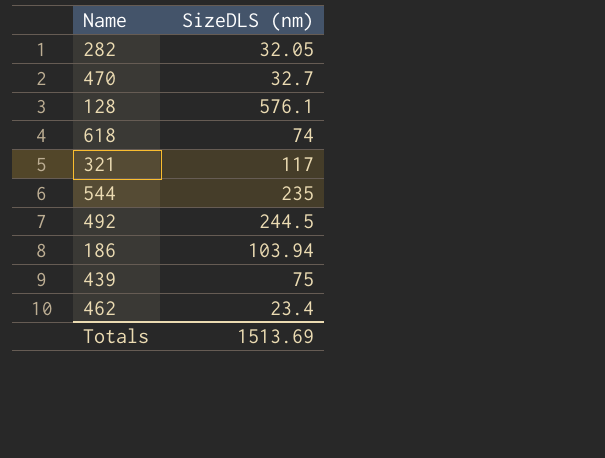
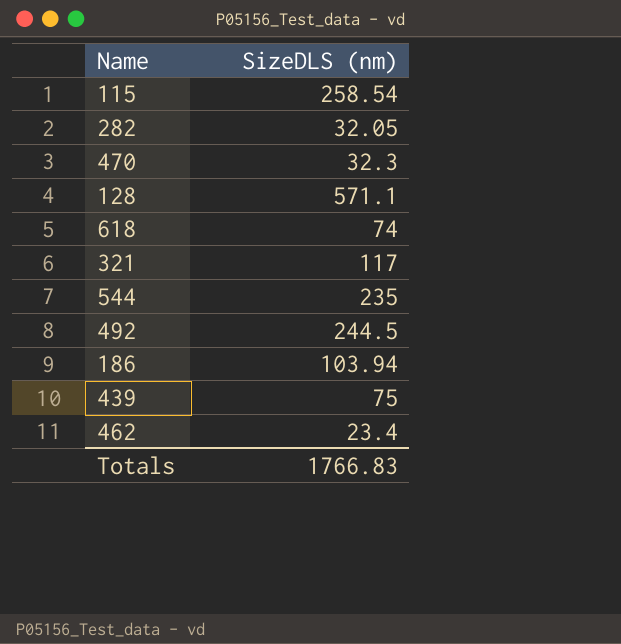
row 115: none -> 258.54
470 | SizeDLS (nm): 32.7 -> 32.3
128 | SizeDLS (nm): 576.1 -> 571.1
Totals | SizeDLS (nm): 1513.69 -> 1766.83

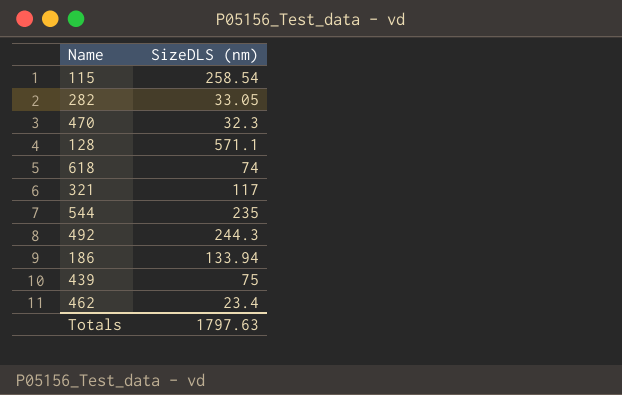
282 | SizeDLS (nm): 32.05 -> 33.05
492 | SizeDLS (nm): 244.5 -> 244.3
186 | SizeDLS (nm): 103.94 -> 133.94
Totals | SizeDLS (nm): 1766.83 -> 1797.63

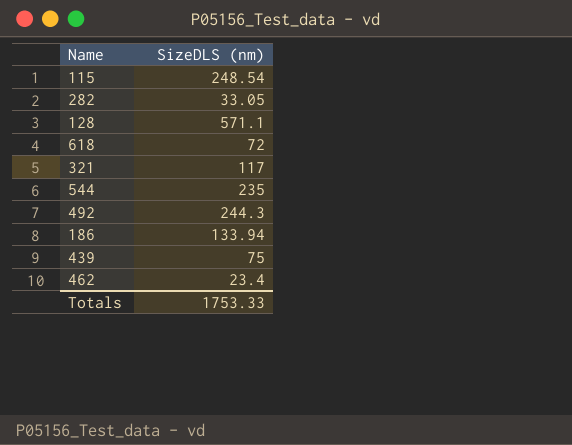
row 470: 32.3 -> none
115 | SizeDLS (nm): 258.54 -> 248.54
618 | SizeDLS (nm): 74 -> 72
Totals | SizeDLS (nm): 1797.63 -> 1753.33

